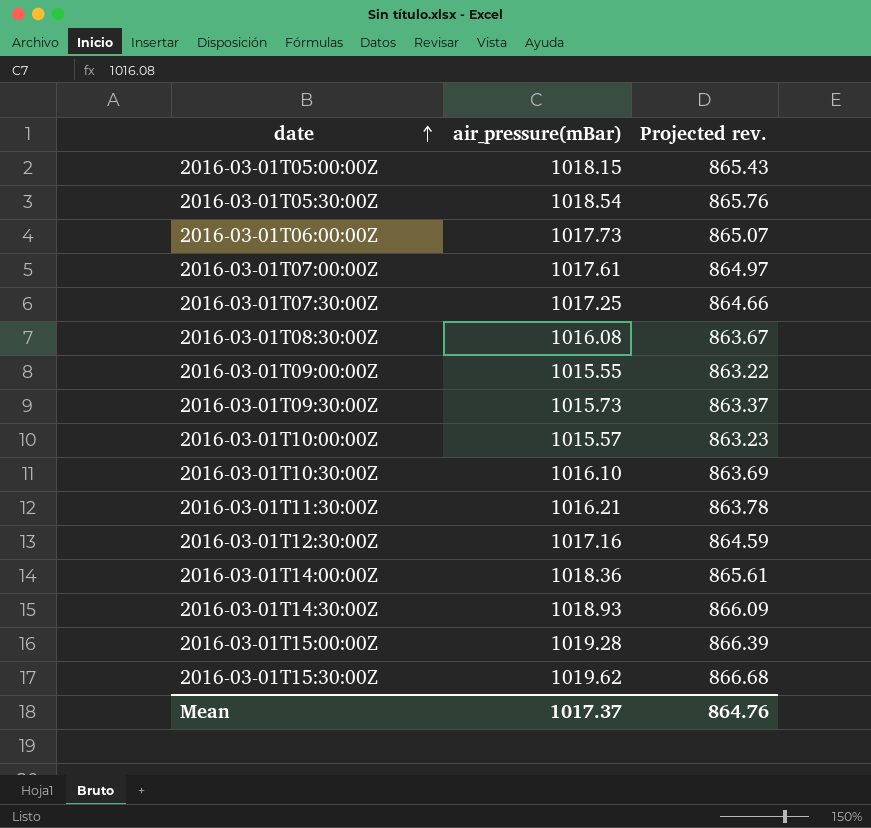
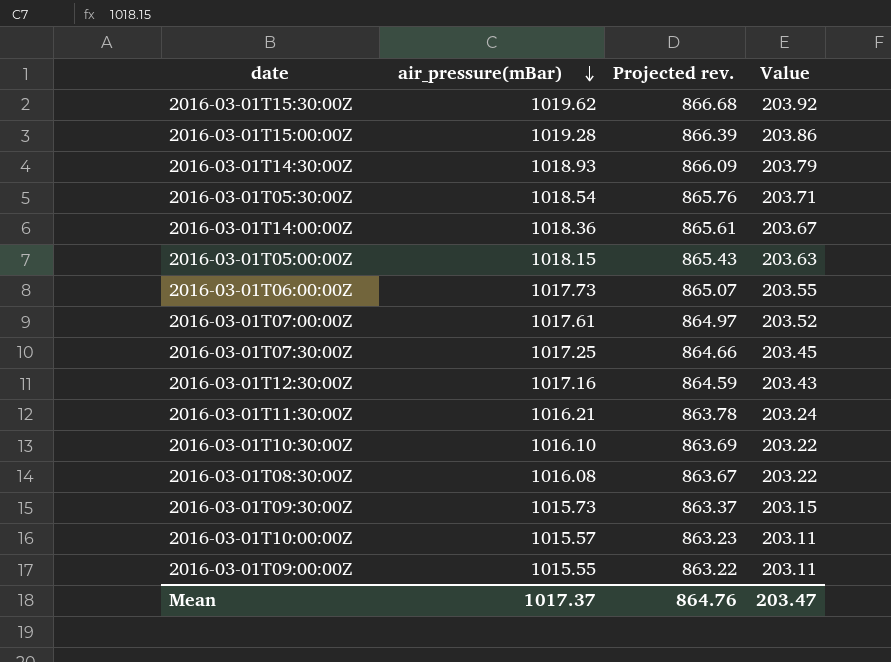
row order: date ascending -> air_pressure(mBar) descending
column Value | formula: none -> [air_pressure(mBar)] * 0.2

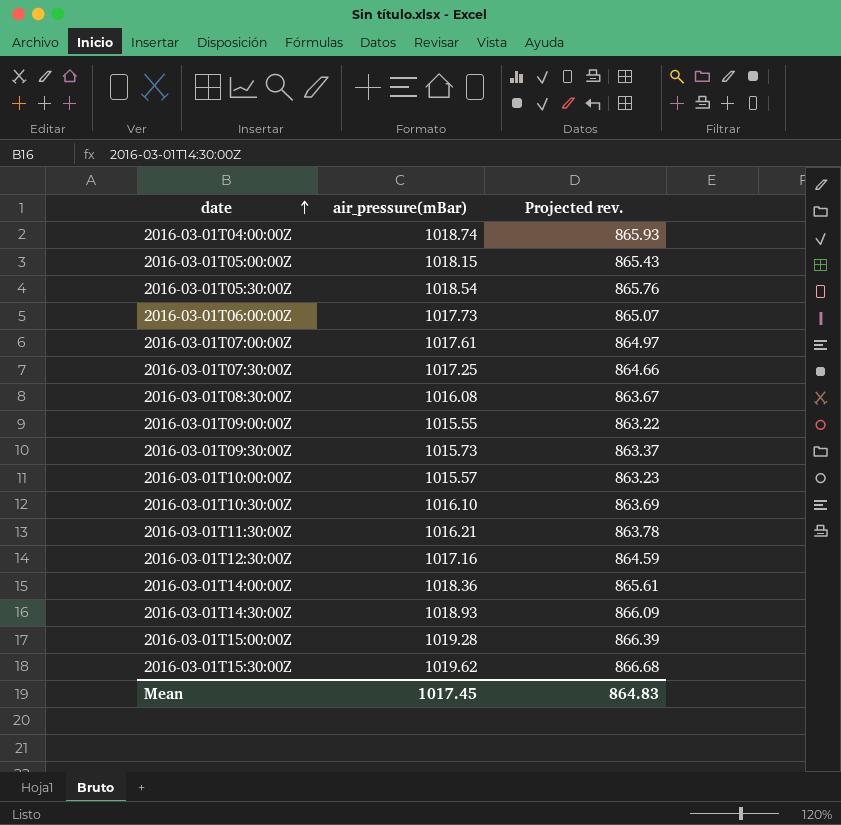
row order: air_pressure(mBar) descending -> date ascending
column Value | formula: [air_pressure(mBar)] * 0.2 -> none
row 2016-03-01T04:00:00Z: none -> 1018.74 | 865.93
Mean | air_pressure(mBar): 1017.37 -> 1017.45
Mean | Projected rev.: 864.76 -> 864.83

